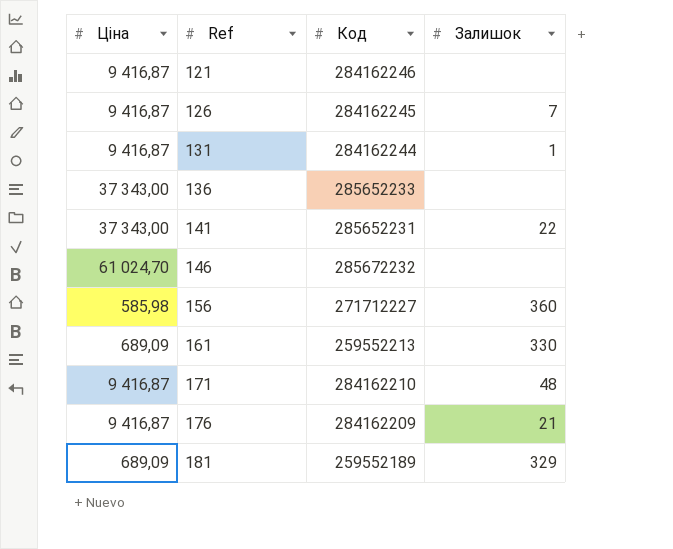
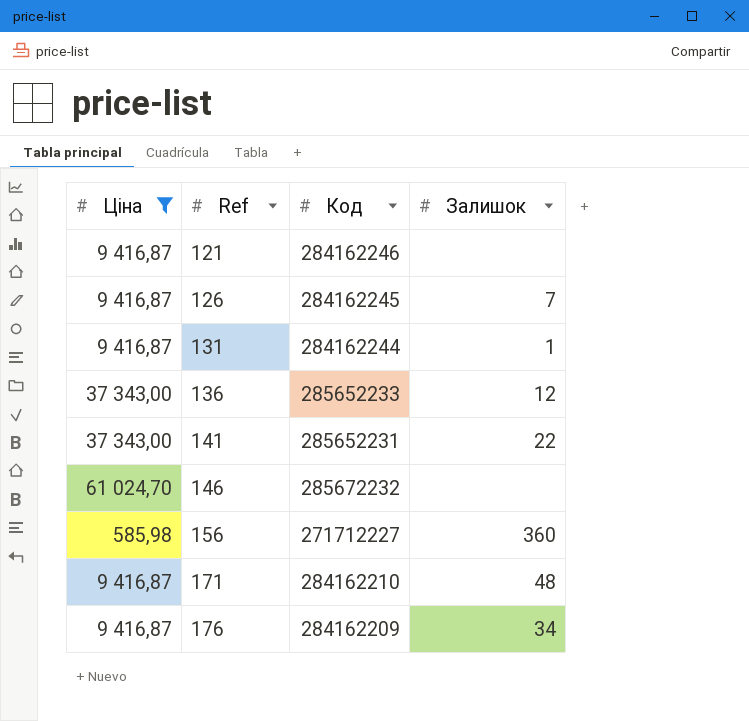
filter: none -> Ціна != 689,09
136 | Залишок: none -> 12
176 | Залишок: 21 -> 34

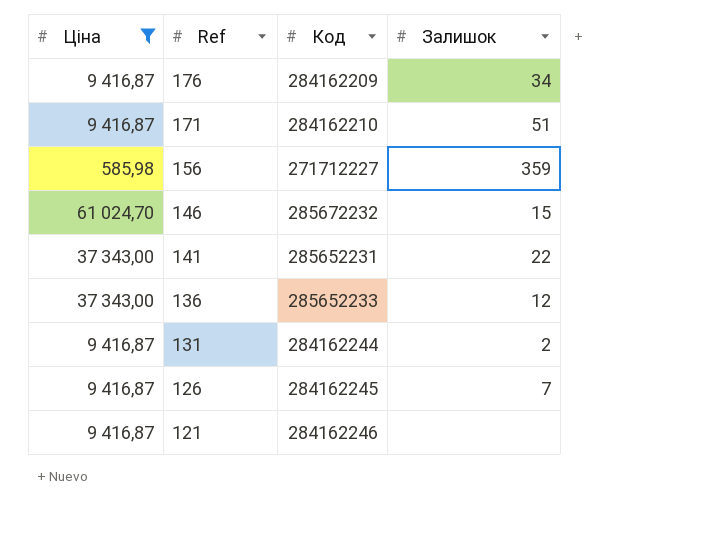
row order: Ref ascending -> Ref descending
171 | Залишок: 48 -> 51
156 | Залишок: 360 -> 359
146 | Залишок: none -> 15
131 | Залишок: 1 -> 2

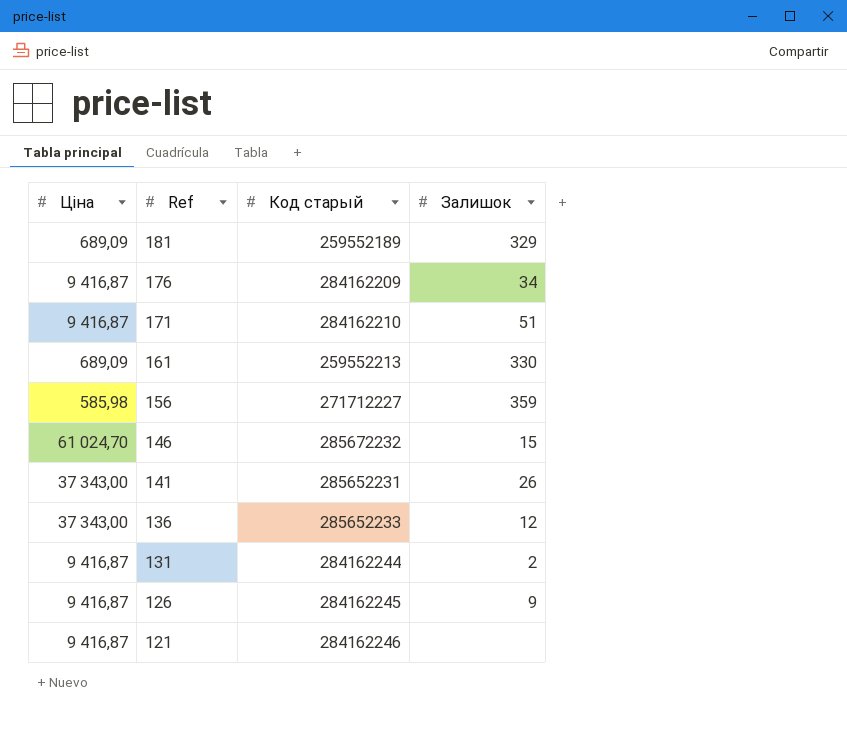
filter: Ціна != 689,09 -> none
column name: Код -> Код старый
141 | Залишок: 22 -> 26
126 | Залишок: 7 -> 9

